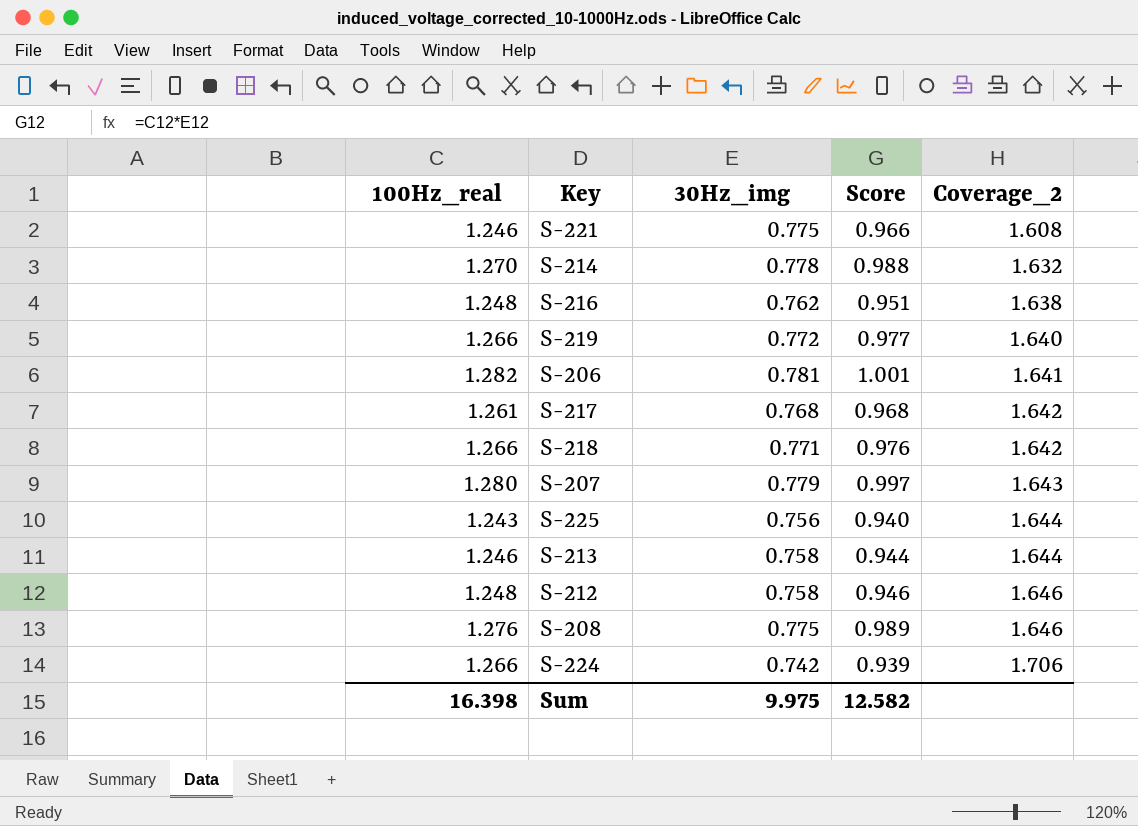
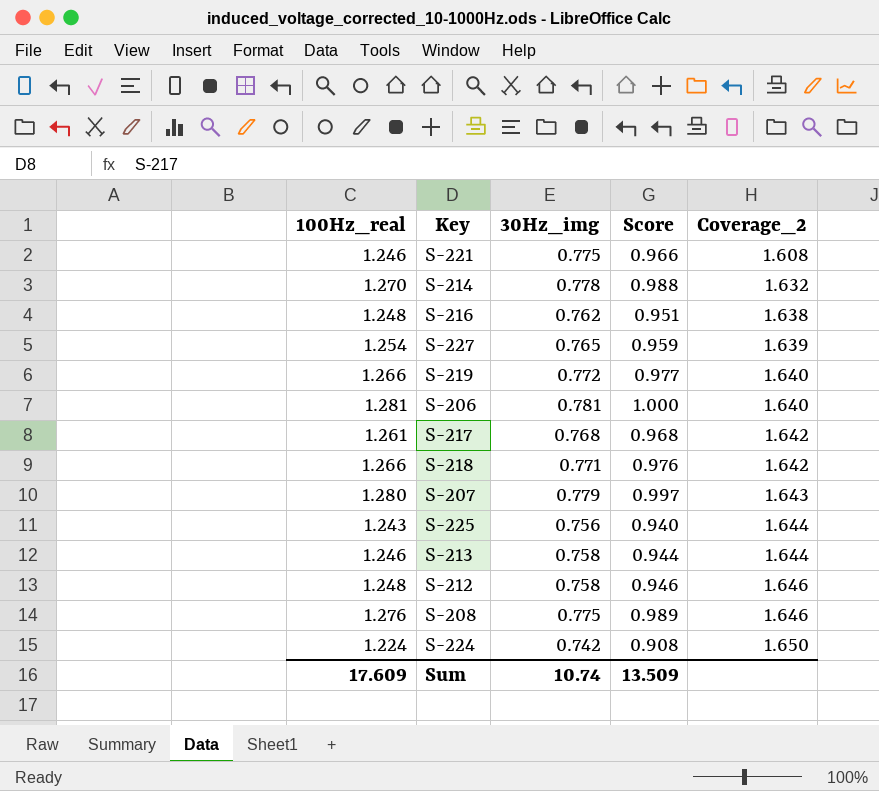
row S-227: none -> 1.254 | 0.765 | 0.959 | 1.639
S-206 | 100Hz_real: 1.282 -> 1.281
S-206 | Score: 1.001 -> 1.000
S-206 | Coverage_2: 1.641 -> 1.640
S-224 | 100Hz_real: 1.266 -> 1.224
S-224 | Score: 0.939 -> 0.908
S-224 | Coverage_2: 1.706 -> 1.650
Sum | 100Hz_real: 16.398 -> 17.609
Sum | 30Hz_img: 9.975 -> 10.74
Sum | Score: 12.582 -> 13.509

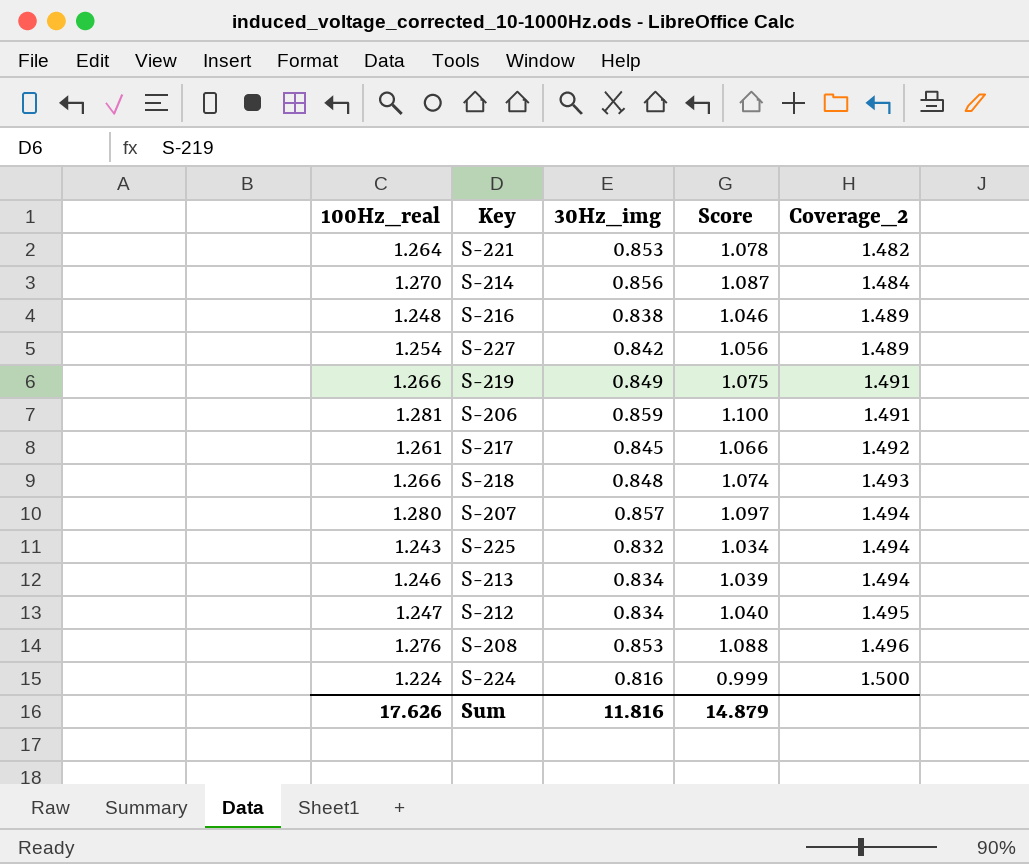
S-221 | 100Hz_real: 1.246 -> 1.264
S-221 | 30Hz_img: 0.775 -> 0.853
S-221 | Score: 0.966 -> 1.078
S-221 | Coverage_2: 1.608 -> 1.482
S-214 | 30Hz_img: 0.778 -> 0.856
S-214 | Score: 0.988 -> 1.087
S-214 | Coverage_2: 1.632 -> 1.484
S-216 | 30Hz_img: 0.762 -> 0.838
S-216 | Score: 0.951 -> 1.046
S-216 | Coverage_2: 1.638 -> 1.489
S-227 | 30Hz_img: 0.765 -> 0.842
S-227 | Score: 0.959 -> 1.056
S-227 | Coverage_2: 1.639 -> 1.489
S-219 | 30Hz_img: 0.772 -> 0.849
S-219 | Score: 0.977 -> 1.075
S-219 | Coverage_2: 1.640 -> 1.491
S-206 | 30Hz_img: 0.781 -> 0.859
S-206 | Score: 1.000 -> 1.100
S-206 | Coverage_2: 1.640 -> 1.491
S-217 | 30Hz_img: 0.768 -> 0.845
S-217 | Score: 0.968 -> 1.066
S-217 | Coverage_2: 1.642 -> 1.492
S-218 | 30Hz_img: 0.771 -> 0.848
S-218 | Score: 0.976 -> 1.074
S-218 | Coverage_2: 1.642 -> 1.493
S-207 | 30Hz_img: 0.779 -> 0.857
S-207 | Score: 0.997 -> 1.097
S-207 | Coverage_2: 1.643 -> 1.494
S-225 | 30Hz_img: 0.756 -> 0.832
S-225 | Score: 0.940 -> 1.034
S-225 | Coverage_2: 1.644 -> 1.494
S-213 | 30Hz_img: 0.758 -> 0.834
S-213 | Score: 0.944 -> 1.039
S-213 | Coverage_2: 1.644 -> 1.494
S-212 | 100Hz_real: 1.248 -> 1.247
S-212 | 30Hz_img: 0.758 -> 0.834
S-212 | Score: 0.946 -> 1.040
S-212 | Coverage_2: 1.646 -> 1.495
S-208 | 30Hz_img: 0.775 -> 0.853
S-208 | Score: 0.989 -> 1.088
S-208 | Coverage_2: 1.646 -> 1.496
S-224 | 30Hz_img: 0.742 -> 0.816
S-224 | Score: 0.908 -> 0.999
S-224 | Coverage_2: 1.650 -> 1.500
Sum | 100Hz_real: 17.609 -> 17.626
Sum | 30Hz_img: 10.74 -> 11.816
Sum | Score: 13.509 -> 14.879

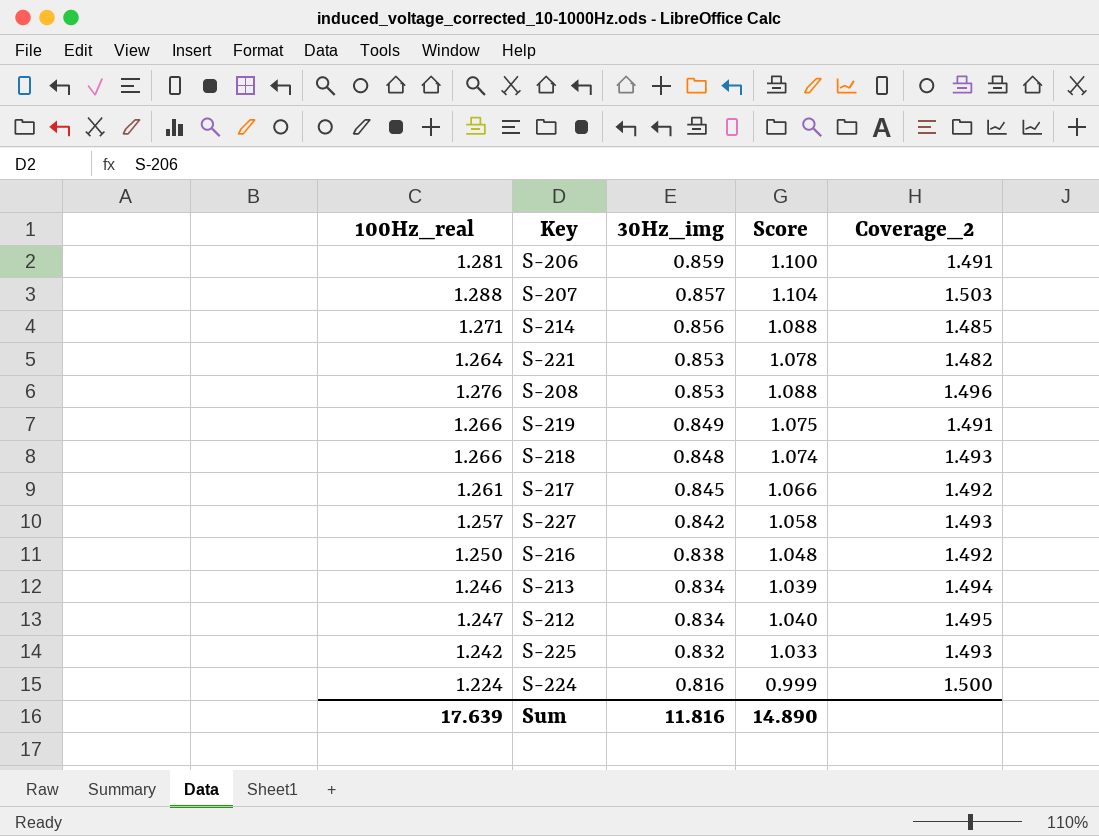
row order: Coverage_2 ascending -> 30Hz_img descending
S-207 | 100Hz_real: 1.280 -> 1.288
S-207 | Score: 1.097 -> 1.104
S-207 | Coverage_2: 1.494 -> 1.503
S-214 | 100Hz_real: 1.270 -> 1.271
S-214 | Score: 1.087 -> 1.088
S-214 | Coverage_2: 1.484 -> 1.485
S-227 | 100Hz_real: 1.254 -> 1.257
S-227 | Score: 1.056 -> 1.058
S-227 | Coverage_2: 1.489 -> 1.493
S-216 | 100Hz_real: 1.248 -> 1.250
S-216 | Score: 1.046 -> 1.048
S-216 | Coverage_2: 1.489 -> 1.492
S-225 | 100Hz_real: 1.243 -> 1.242
S-225 | Score: 1.034 -> 1.033
S-225 | Coverage_2: 1.494 -> 1.493
Sum | 100Hz_real: 17.626 -> 17.639
Sum | Score: 14.879 -> 14.890

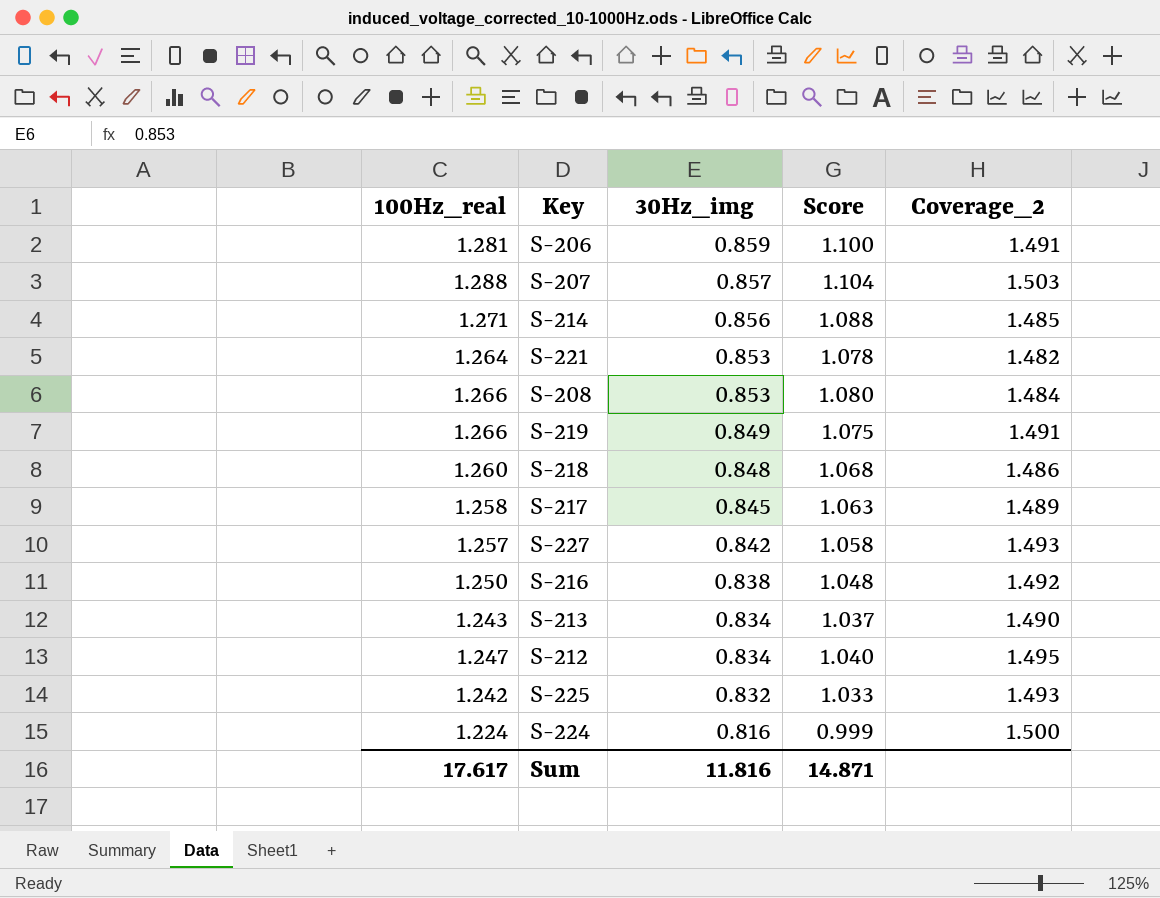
S-208 | 100Hz_real: 1.276 -> 1.266
S-208 | Score: 1.088 -> 1.080
S-208 | Coverage_2: 1.496 -> 1.484
S-218 | 100Hz_real: 1.266 -> 1.260
S-218 | Score: 1.074 -> 1.068
S-218 | Coverage_2: 1.493 -> 1.486
S-217 | 100Hz_real: 1.261 -> 1.258
S-217 | Score: 1.066 -> 1.063
S-217 | Coverage_2: 1.492 -> 1.489
S-213 | 100Hz_real: 1.246 -> 1.243
S-213 | Score: 1.039 -> 1.037
S-213 | Coverage_2: 1.494 -> 1.490
Sum | 100Hz_real: 17.639 -> 17.617
Sum | Score: 14.890 -> 14.871

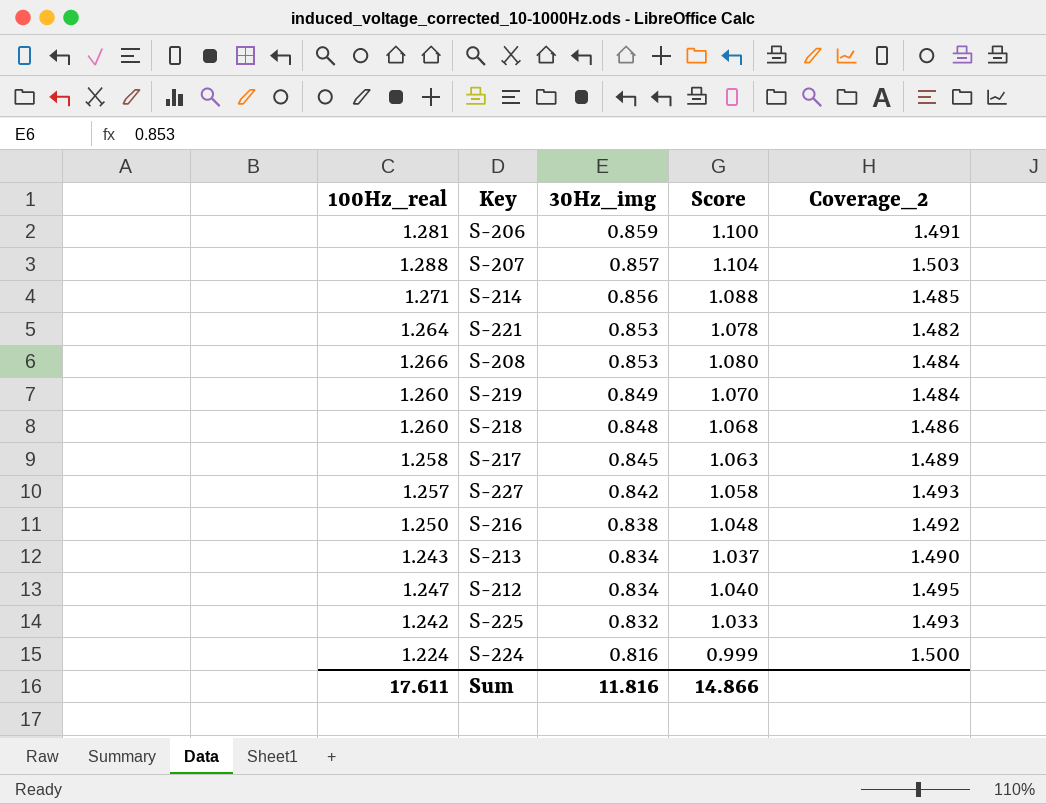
S-219 | 100Hz_real: 1.266 -> 1.260
S-219 | Score: 1.075 -> 1.070
S-219 | Coverage_2: 1.491 -> 1.484
Sum | 100Hz_real: 17.617 -> 17.611
Sum | Score: 14.871 -> 14.866

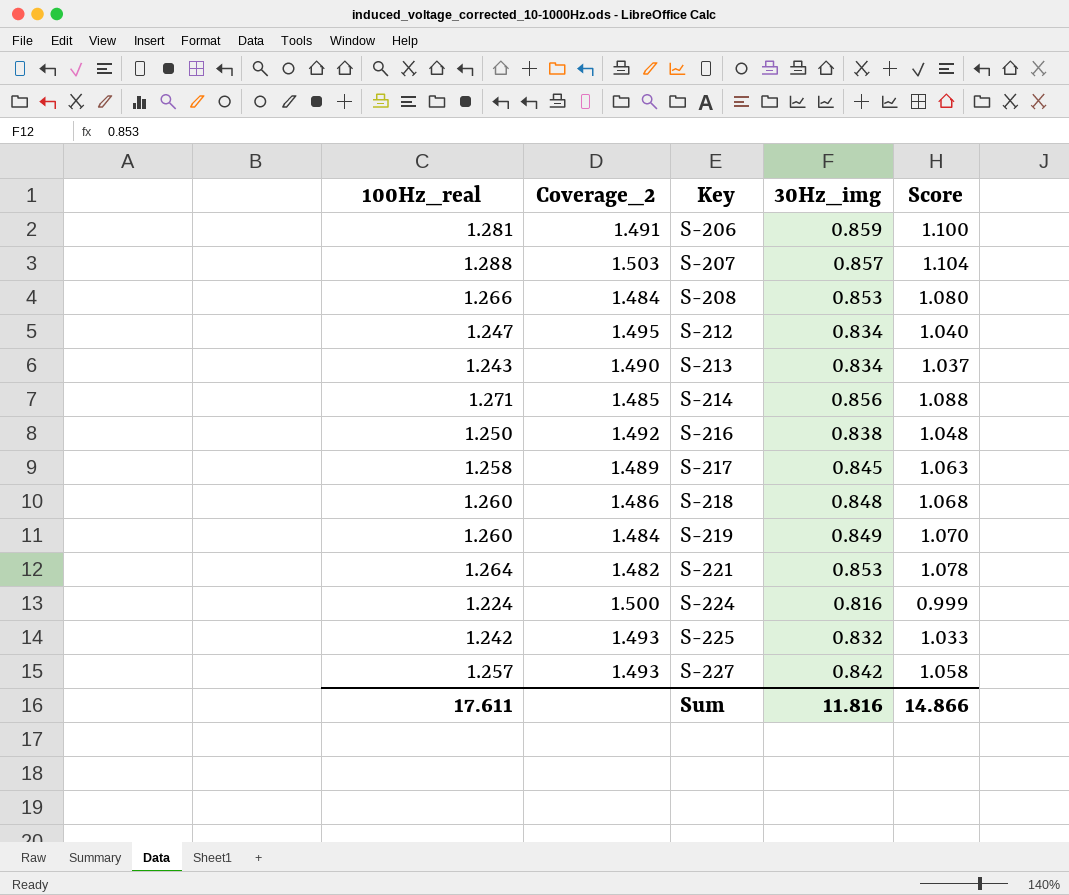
row order: 30Hz_img descending -> Key ascending
column Coverage_2 | position: 5 -> 2

